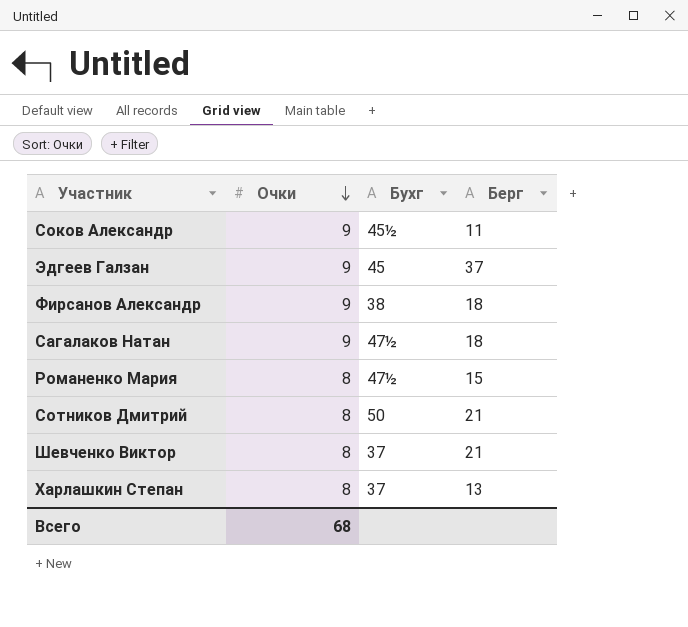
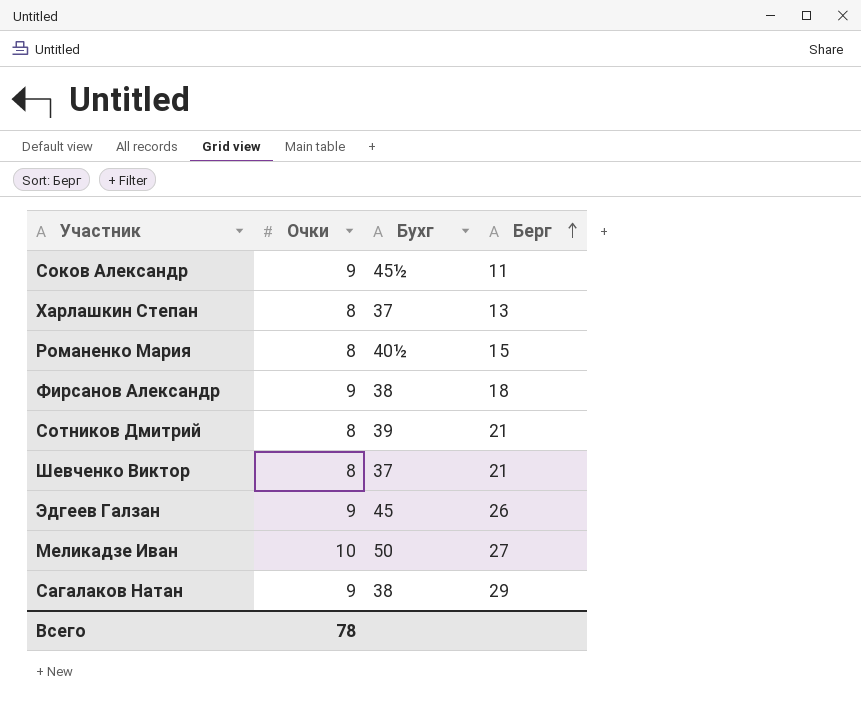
row order: Очки descending -> Берг ascending
Романенко Мария | Бухг: 47½ -> 40½
Сотников Дмитрий | Бухг: 50 -> 39
Эдгеев Галзан | Берг: 37 -> 26
row Меликадзе Иван: none -> 10 | 50 | 27
Сагалаков Натан | Бухг: 47½ -> 38
Сагалаков Натан | Берг: 18 -> 29
Всего | Очки: 68 -> 78

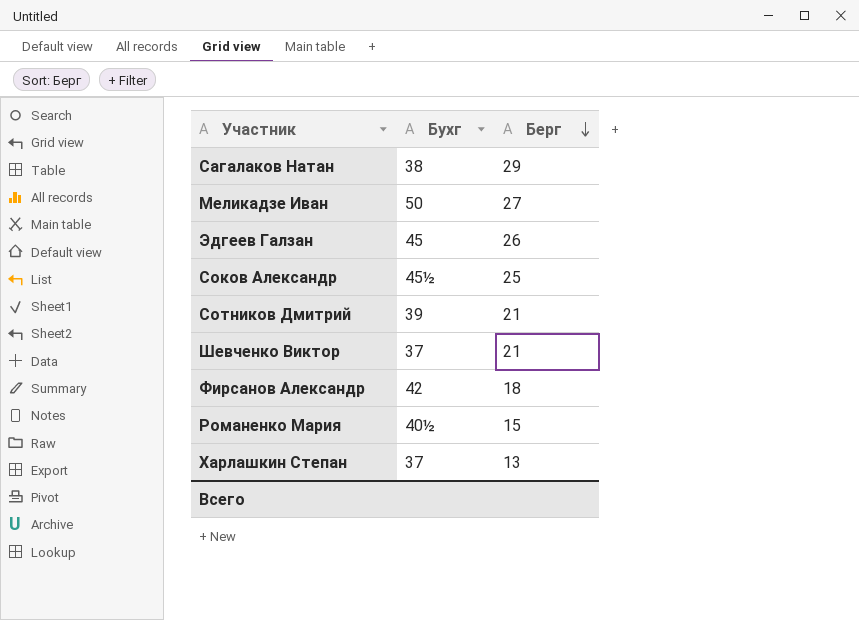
row order: Берг ascending -> Берг descending
column Очки | position: 2 -> none
Соков Александр | Берг: 11 -> 25
Фирсанов Александр | Бухг: 38 -> 42

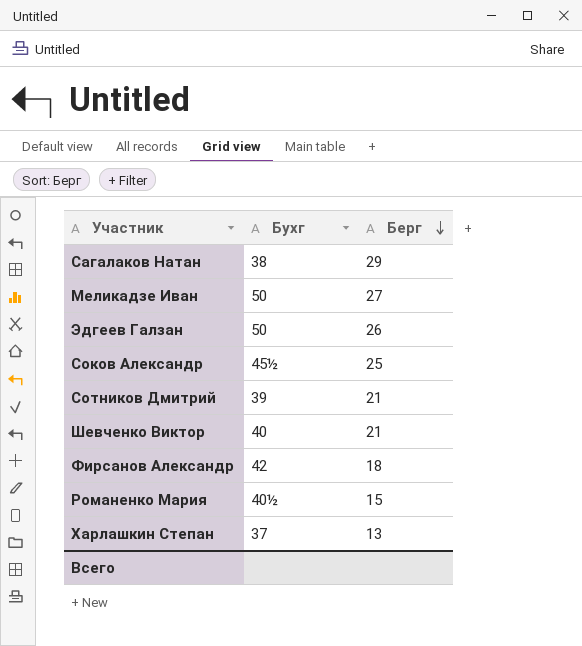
Эдгеев Галзан | Бухг: 45 -> 50
Шевченко Виктор | Бухг: 37 -> 40

